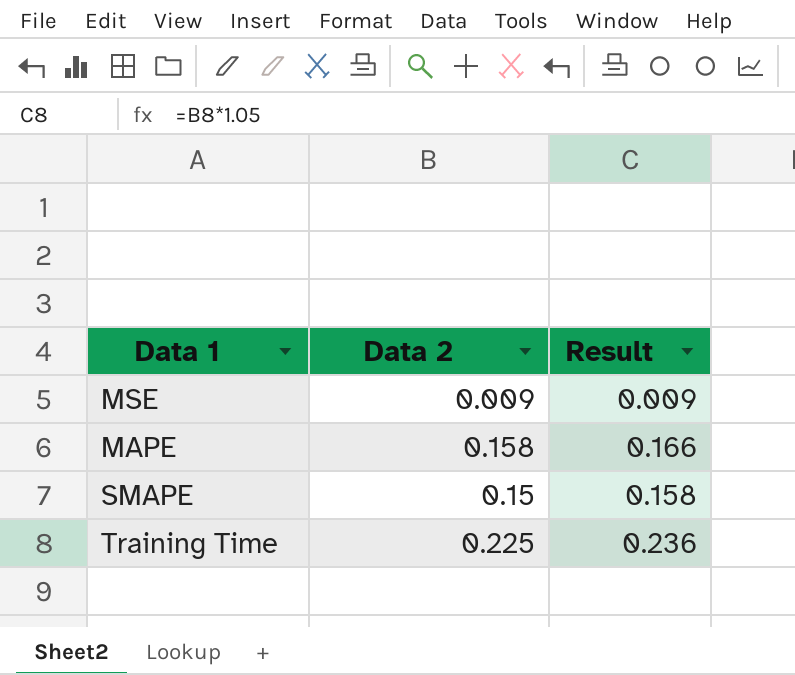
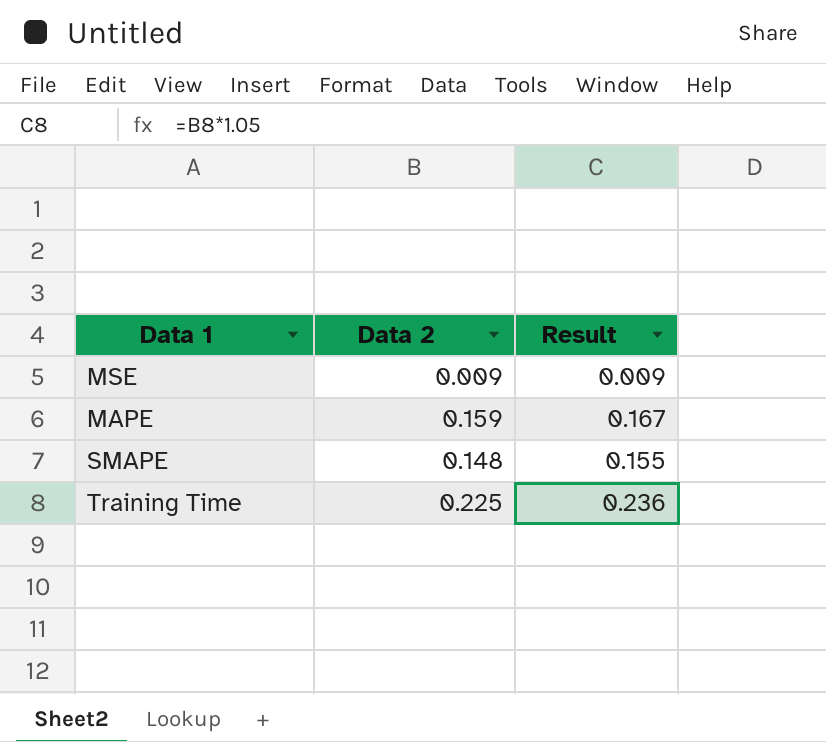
MAPE | Data 2: 0.158 -> 0.159
MAPE | Result: 0.166 -> 0.167
SMAPE | Data 2: 0.15 -> 0.148
SMAPE | Result: 0.158 -> 0.155

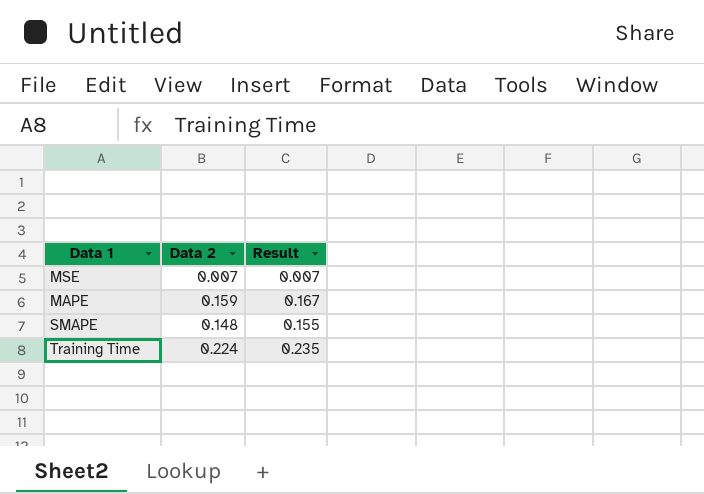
MSE | Data 2: 0.009 -> 0.007
MSE | Result: 0.009 -> 0.007
Training Time | Data 2: 0.225 -> 0.224
Training Time | Result: 0.236 -> 0.235

